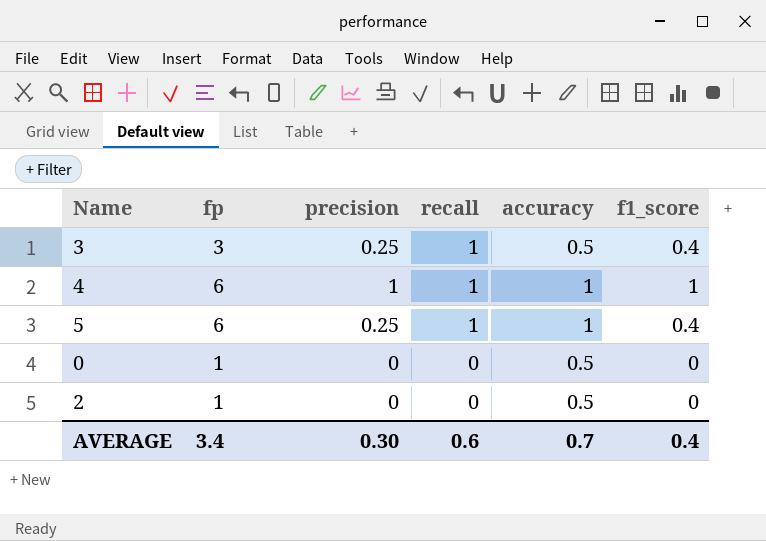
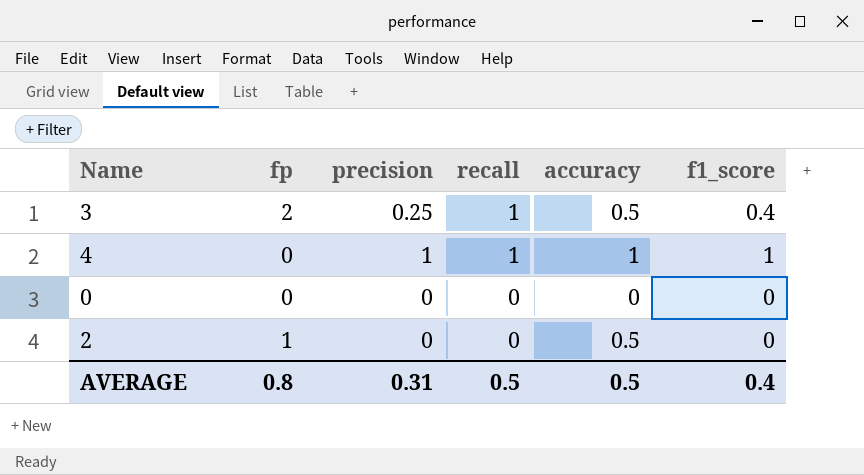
row 5: 6 | 0.25 | 1 | 1 | 0.4 -> none
3 | fp: 3 -> 2
4 | fp: 6 -> 0
0 | fp: 1 -> 0
0 | accuracy: 0.5 -> 0
AVERAGE | fp: 3.4 -> 0.8
AVERAGE | precision: 0.30 -> 0.31
AVERAGE | recall: 0.6 -> 0.5
AVERAGE | accuracy: 0.7 -> 0.5

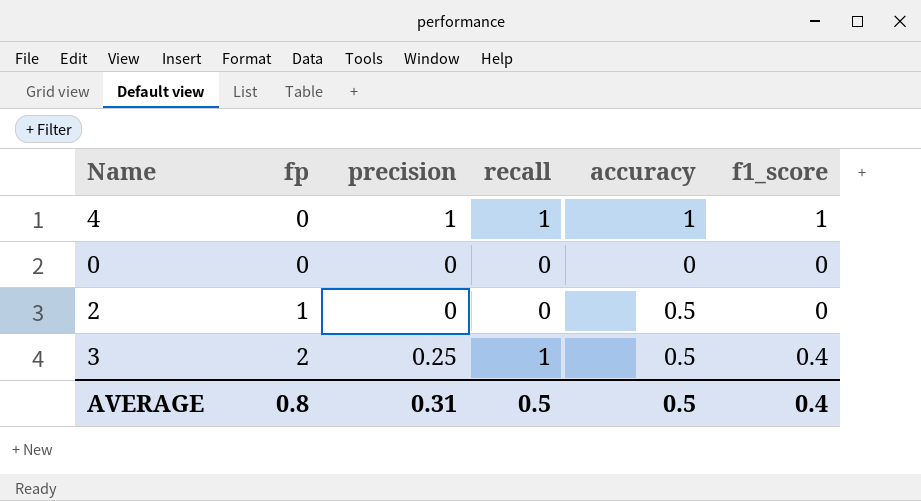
row order: recall descending -> fp ascending

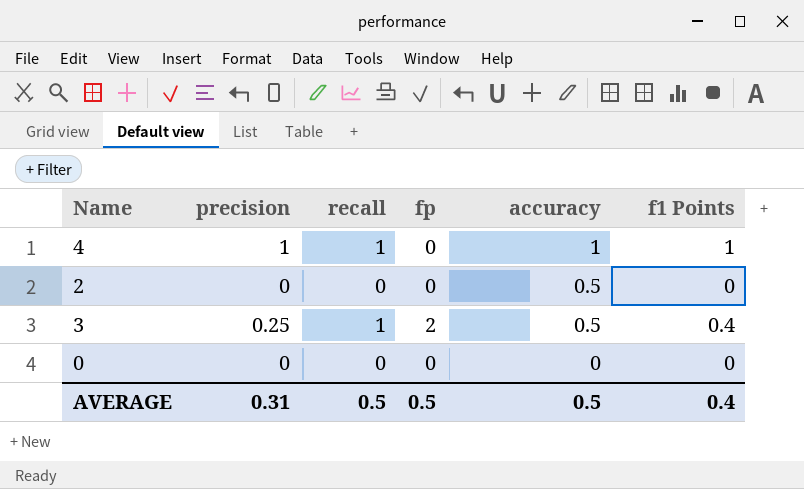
row order: fp ascending -> accuracy descending
column fp | position: 2 -> 4
column name: f1_score -> f1 Points
2 | fp: 1 -> 0
AVERAGE | fp: 0.8 -> 0.5

